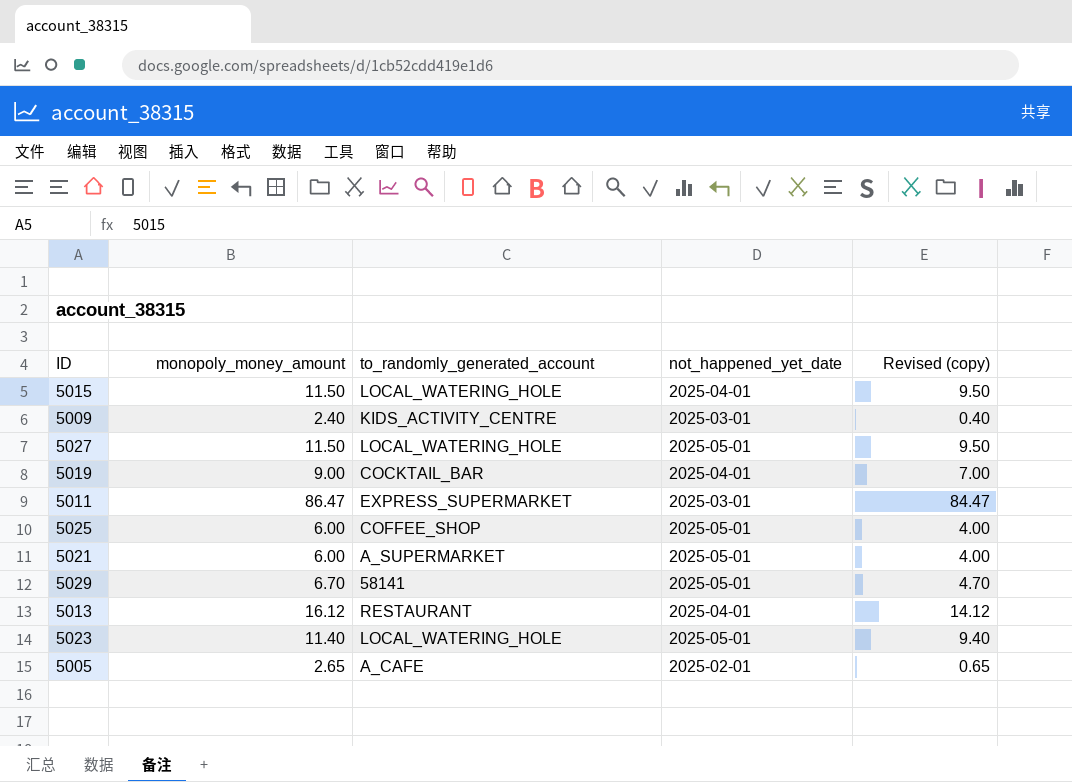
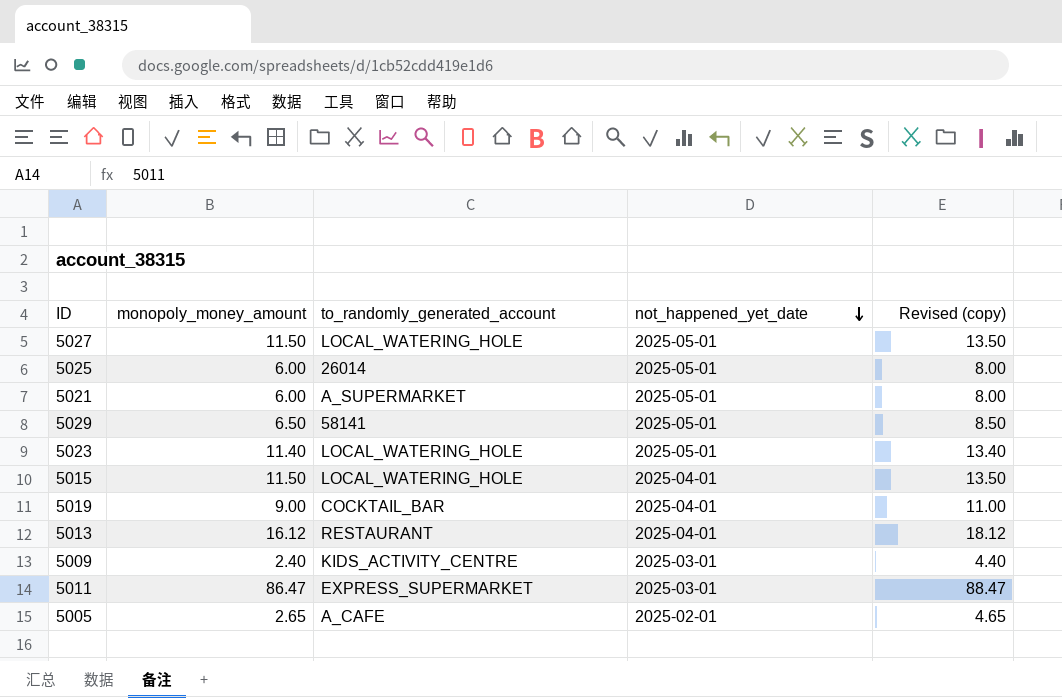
row order: none -> not_happened_yet_date descending
column Revised (copy) | formula: [monopoly_money_amount] - 2 -> [monopoly_money_amount] + 2
5025 | to_randomly_generated_account: COFFEE_SHOP -> 26014
5029 | monopoly_money_amount: 6.70 -> 6.50

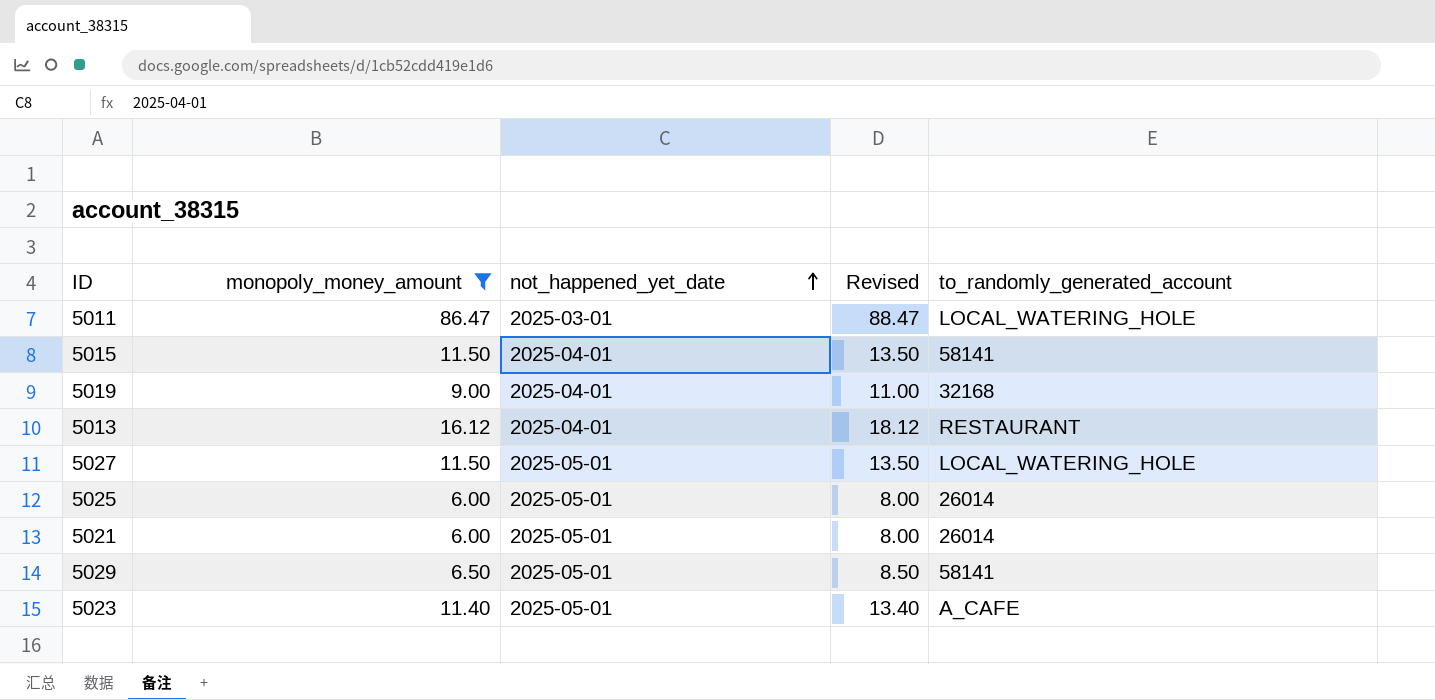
filter: none -> monopoly_money_amount >= 6.00
row order: not_happened_yet_date descending -> not_happened_yet_date ascending
column name: Revised (copy) -> Revised
column to_randomly_generated_account | position: 3 -> 5
5011 | to_randomly_generated_account: EXPRESS_SUPERMARKET -> LOCAL_WATERING_HOLE
5015 | to_randomly_generated_account: LOCAL_WATERING_HOLE -> 58141
5019 | to_randomly_generated_account: COCKTAIL_BAR -> 32168
5021 | to_randomly_generated_account: A_SUPERMARKET -> 26014
5023 | to_randomly_generated_account: LOCAL_WATERING_HOLE -> A_CAFE

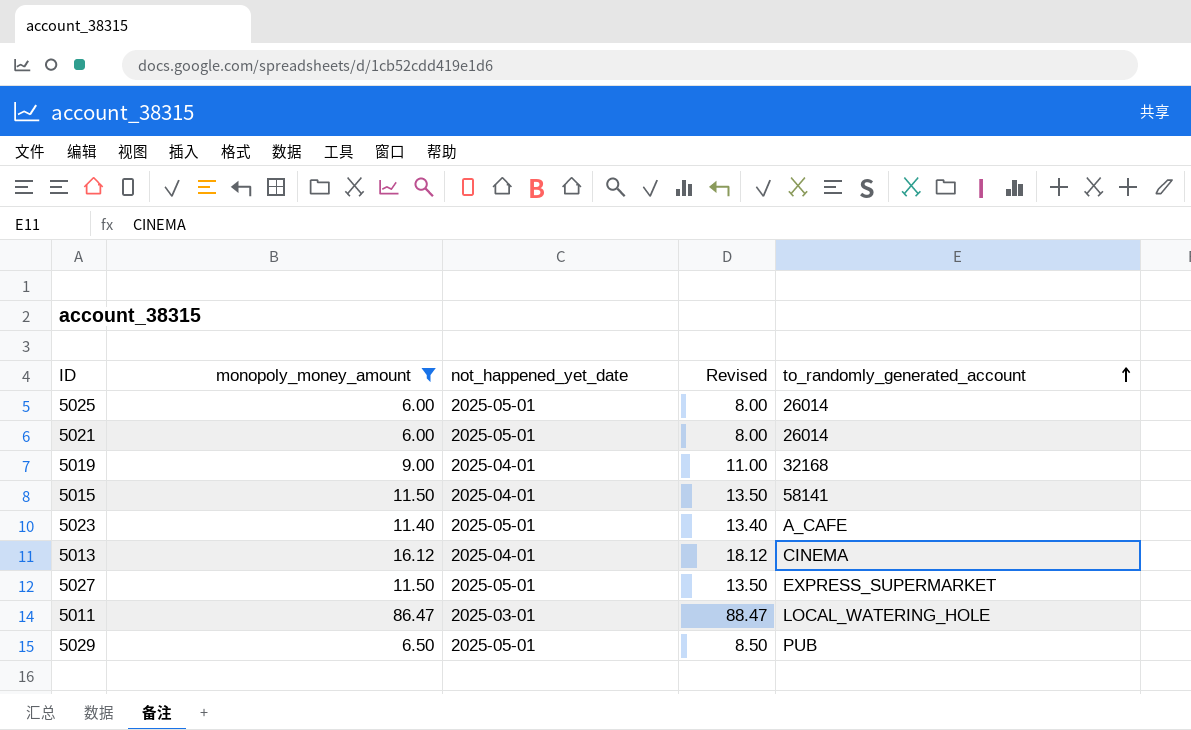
row order: not_happened_yet_date ascending -> to_randomly_generated_account ascending
5013 | to_randomly_generated_account: RESTAURANT -> CINEMA
5027 | to_randomly_generated_account: LOCAL_WATERING_HOLE -> EXPRESS_SUPERMARKET
5029 | to_randomly_generated_account: 58141 -> PUB

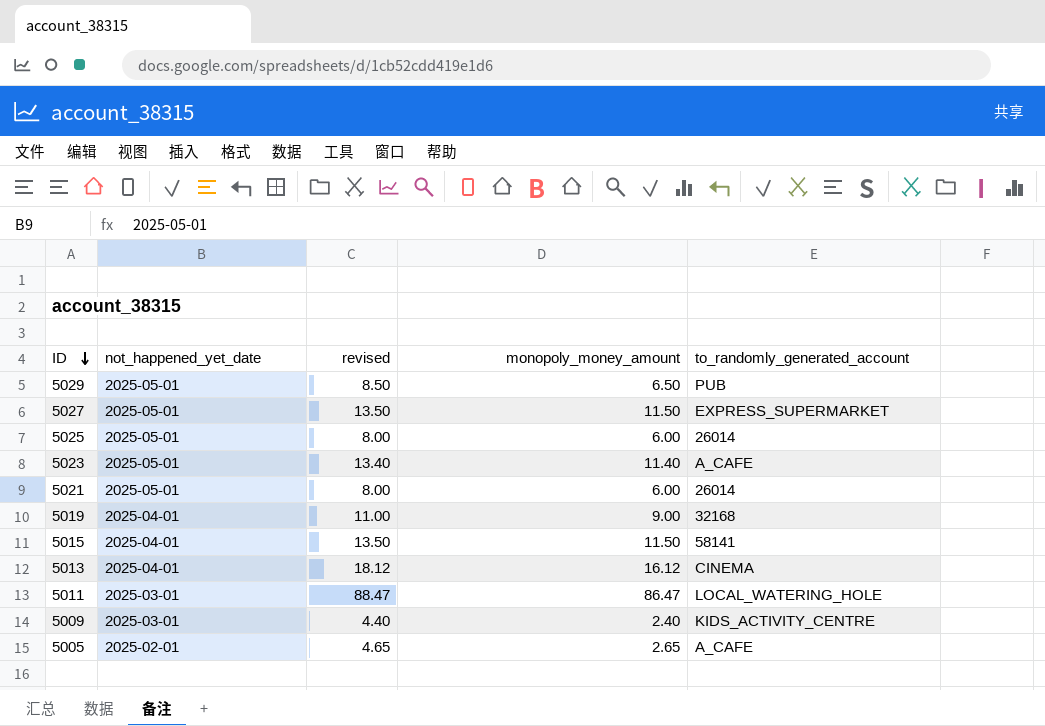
filter: monopoly_money_amount >= 6.00 -> none
row order: to_randomly_generated_account ascending -> ID descending
column name: Revised -> revised
column monopoly_money_amount | position: 2 -> 4

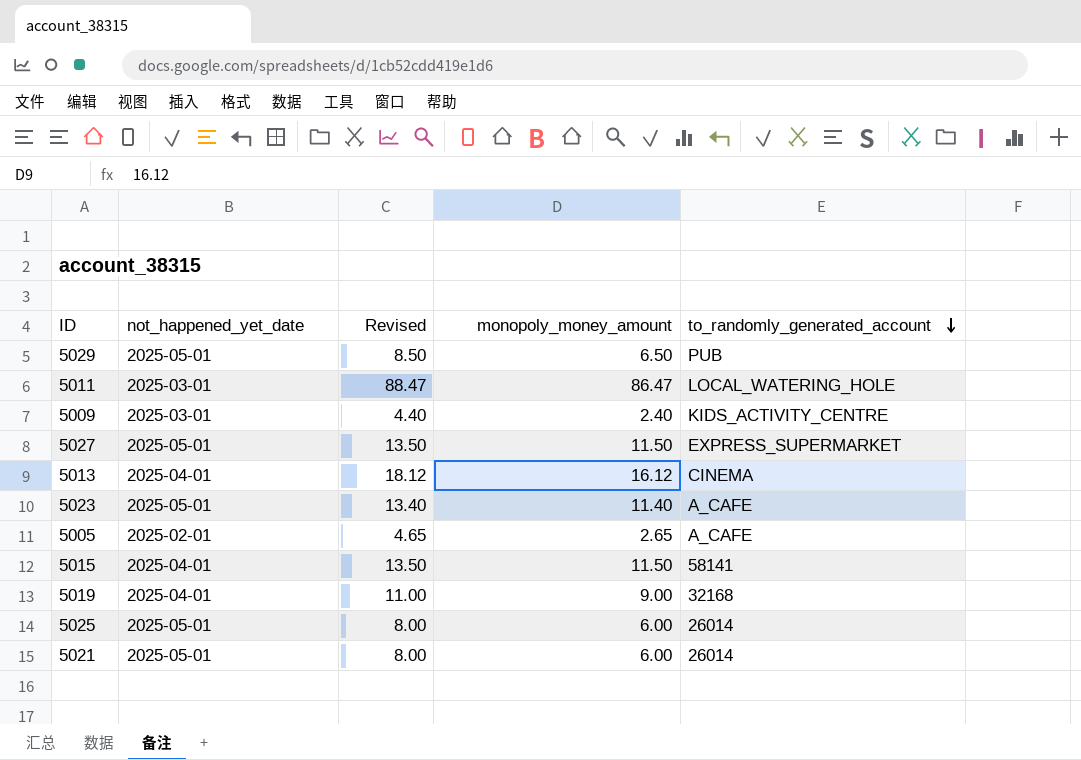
row order: ID descending -> to_randomly_generated_account descending
column name: revised -> Revised

